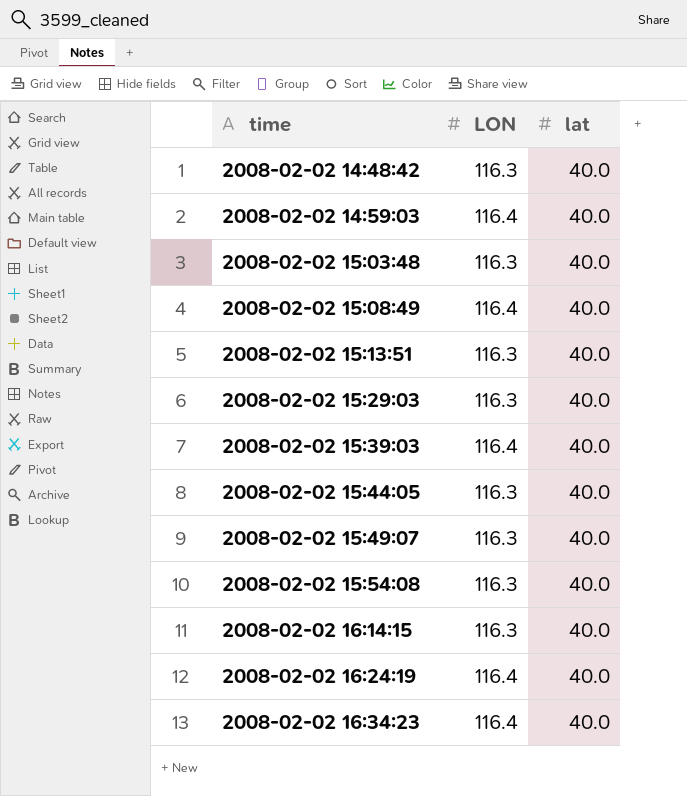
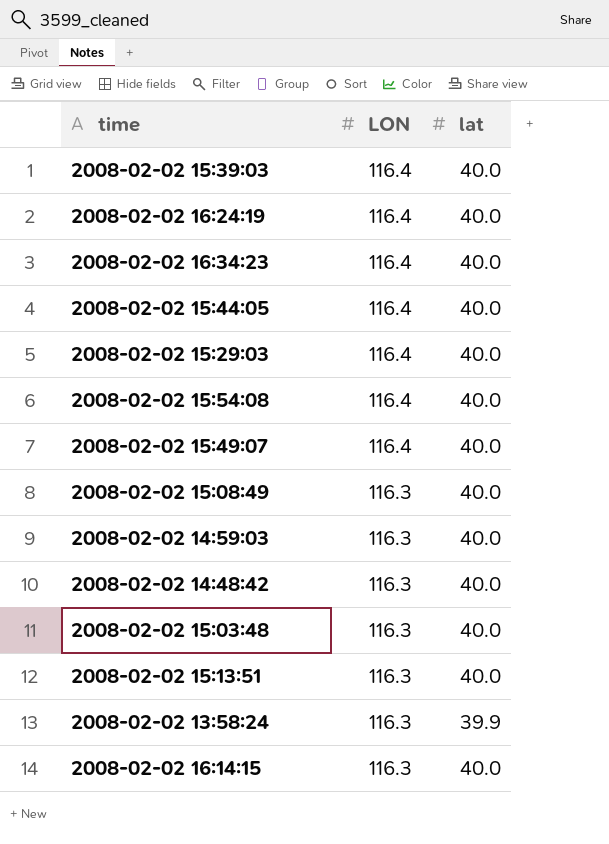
row order: time ascending -> LON descending
2008-02-02 15:44:05 | LON: 116.3 -> 116.4
2008-02-02 15:29:03 | LON: 116.3 -> 116.4
2008-02-02 15:54:08 | LON: 116.3 -> 116.4
2008-02-02 15:49:07 | LON: 116.3 -> 116.4
2008-02-02 15:08:49 | LON: 116.4 -> 116.3
2008-02-02 14:59:03 | LON: 116.4 -> 116.3
row 2008-02-02 13:58:24: none -> 116.3 | 39.9

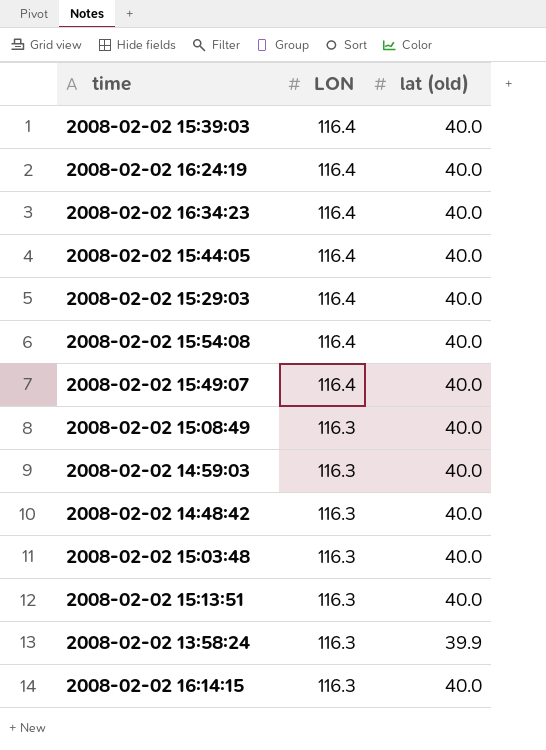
column name: lat -> lat (old)

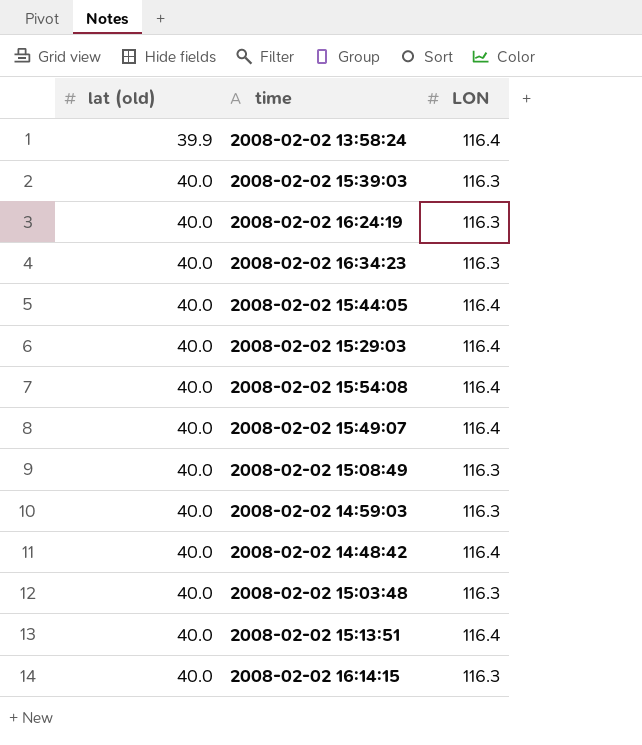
row order: LON descending -> lat (old) ascending
column lat (old) | position: 3 -> 1
2008-02-02 13:58:24 | LON: 116.3 -> 116.4
2008-02-02 15:39:03 | LON: 116.4 -> 116.3
2008-02-02 16:24:19 | LON: 116.4 -> 116.3
2008-02-02 16:34:23 | LON: 116.4 -> 116.3
2008-02-02 14:48:42 | LON: 116.3 -> 116.4
2008-02-02 15:13:51 | LON: 116.3 -> 116.4

